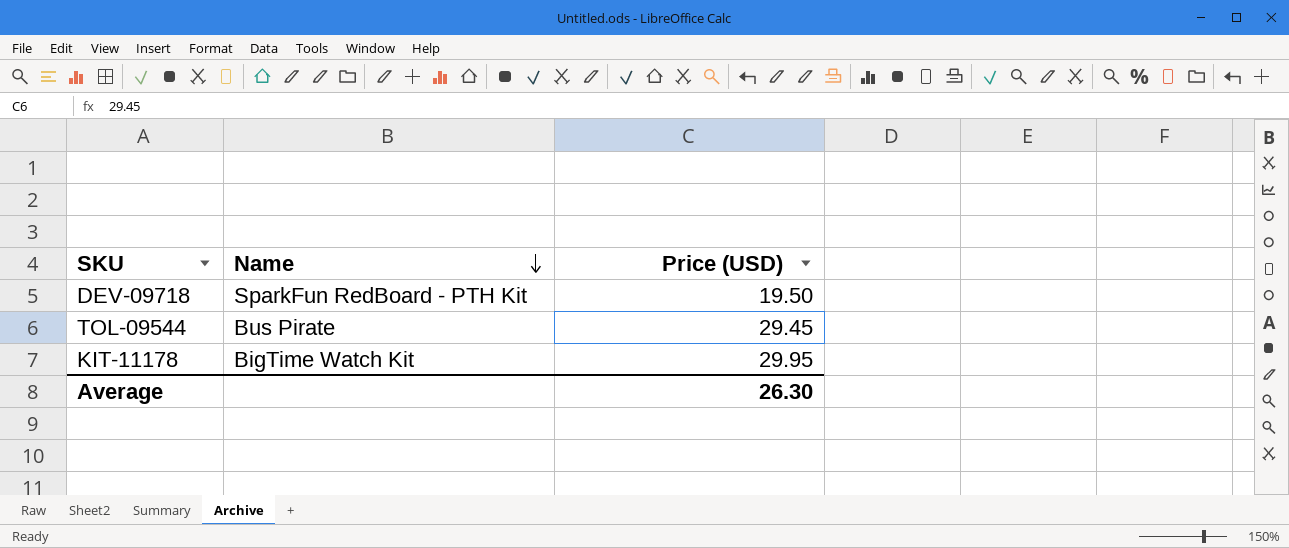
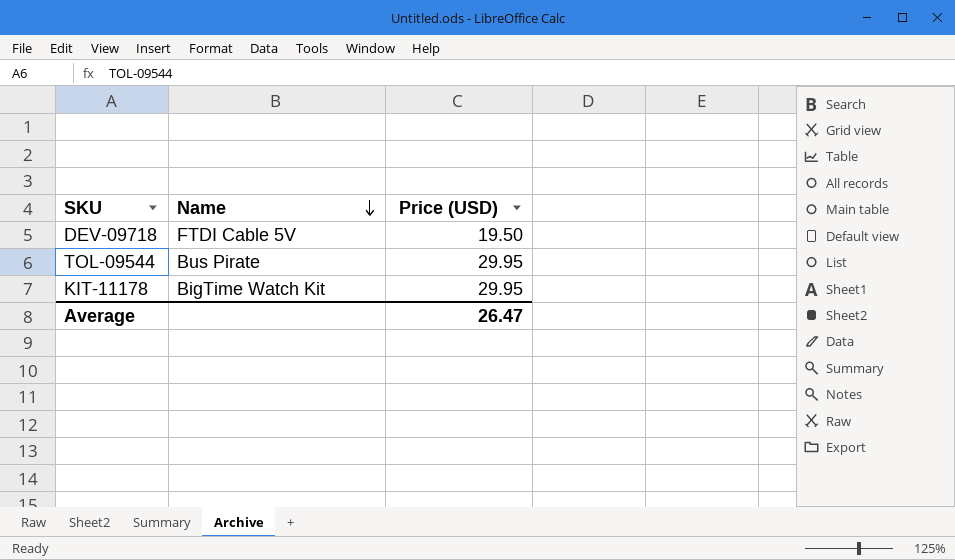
DEV-09718 | Name: SparkFun RedBoard - PTH Kit -> FTDI Cable 5V
TOL-09544 | Price (USD): 29.45 -> 29.95
Average | Price (USD): 26.30 -> 26.47

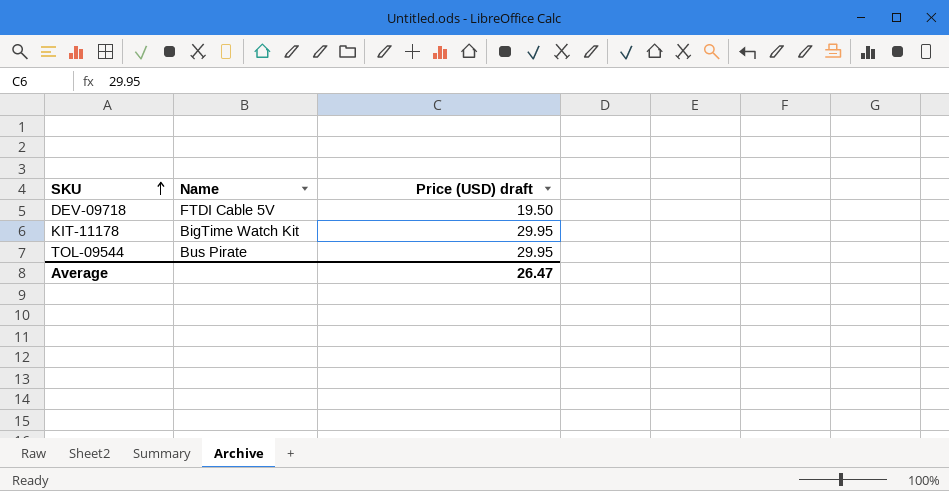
row order: Name descending -> SKU ascending
column name: Price (USD) -> Price (USD) draft

